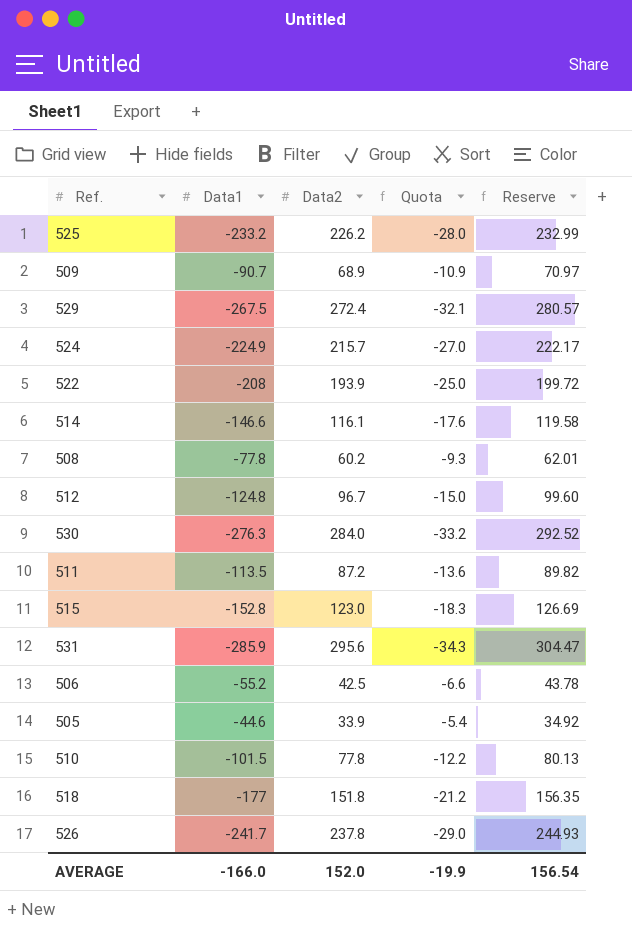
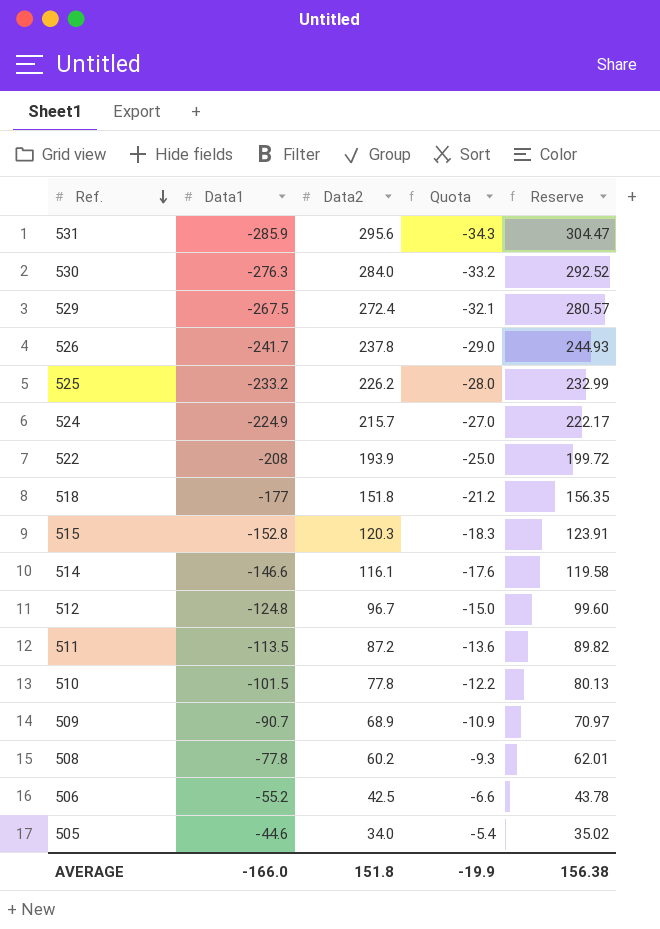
row order: none -> Ref. descending
515 | Data2: 123.0 -> 120.3
515 | Reserve: 126.69 -> 123.91
505 | Data2: 33.9 -> 34.0
505 | Reserve: 34.92 -> 35.02
AVERAGE | Data2: 152.0 -> 151.8
AVERAGE | Reserve: 156.54 -> 156.38

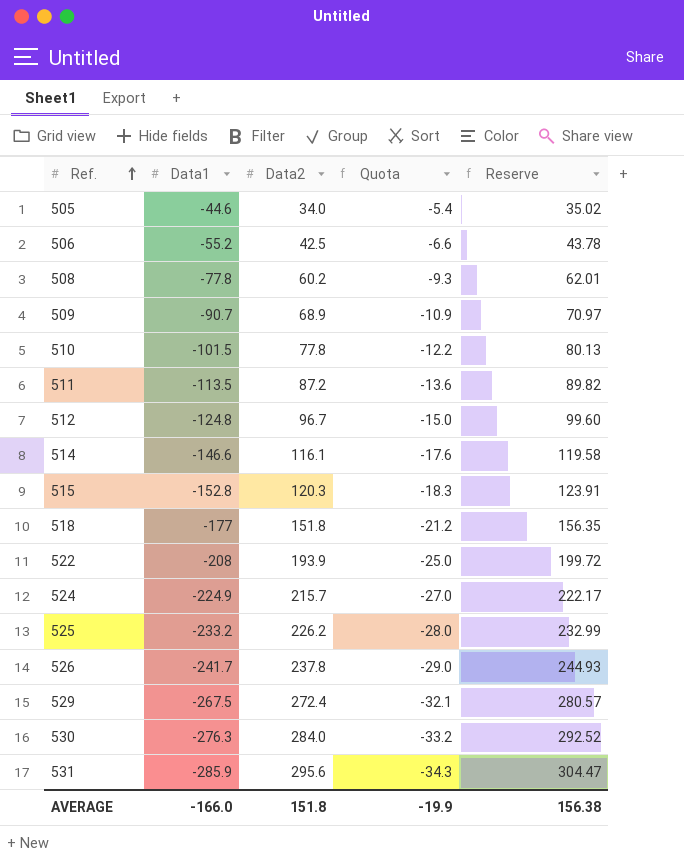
row order: Ref. descending -> Ref. ascending

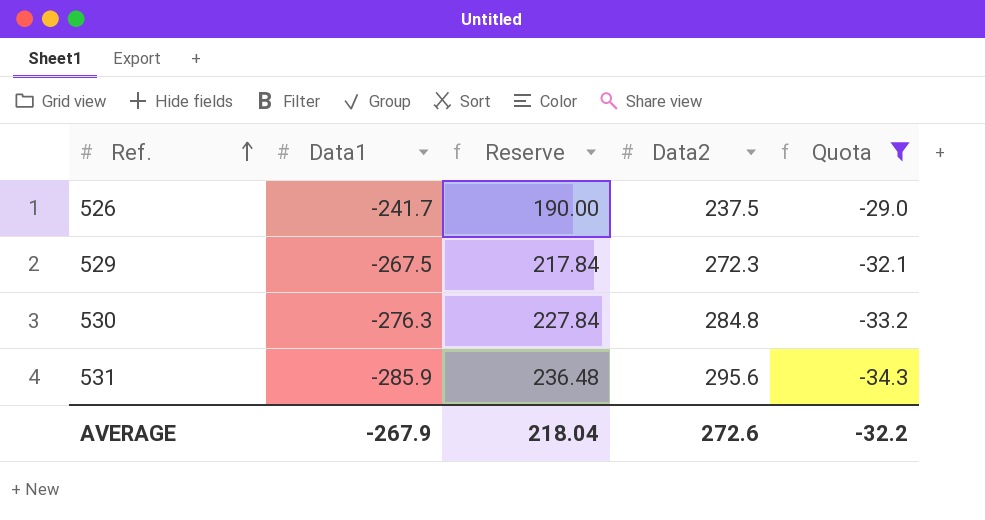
filter: none -> Quota <= -29.0
column Reserve | formula: [Data2] * 1.03 -> [Data2] * 0.8
column Reserve | position: 5 -> 3
526 | Data2: 237.8 -> 237.5
529 | Data2: 272.4 -> 272.3
530 | Data2: 284.0 -> 284.8
AVERAGE | Data1: -166.0 -> -267.9
AVERAGE | Reserve: 156.38 -> 218.04
AVERAGE | Data2: 151.8 -> 272.6
AVERAGE | Quota: -19.9 -> -32.2

